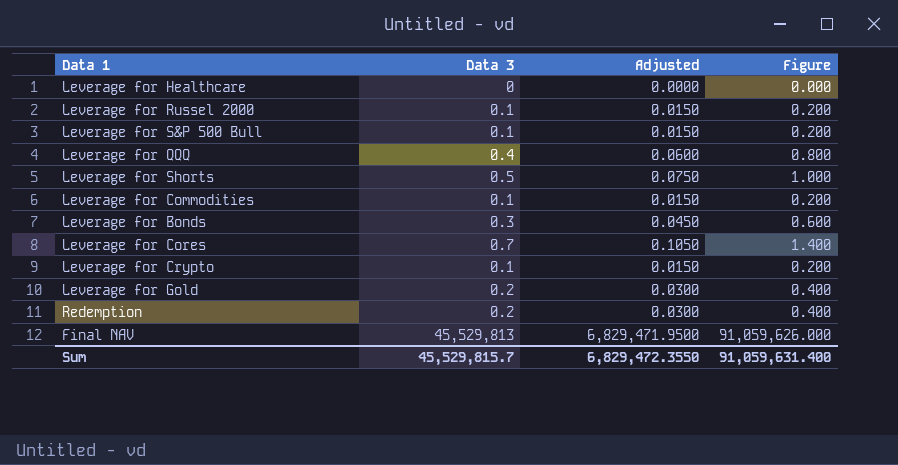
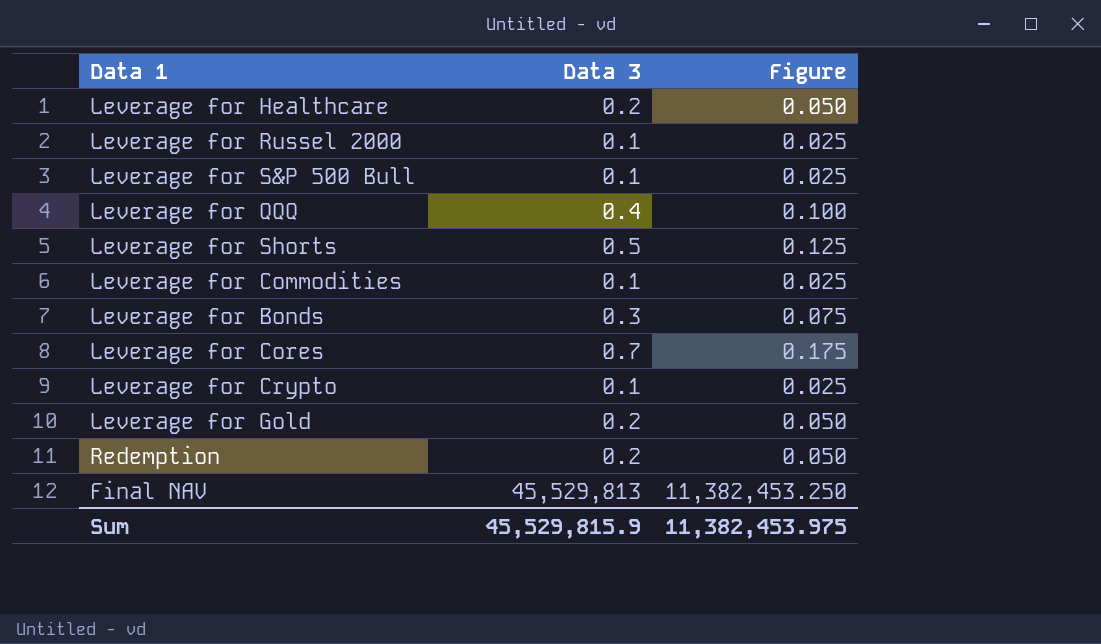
column Adjusted | formula: [Data 3] * 0.15 -> none
column Figure | formula: [Data 3] * 2 -> [Data 3] * 0.25
Leverage for Healthcare | Data 3: 0 -> 0.2
Sum | Data 3: 45,529,815.7 -> 45,529,815.9
Sum | Figure: 91,059,631.400 -> 11,382,453.975

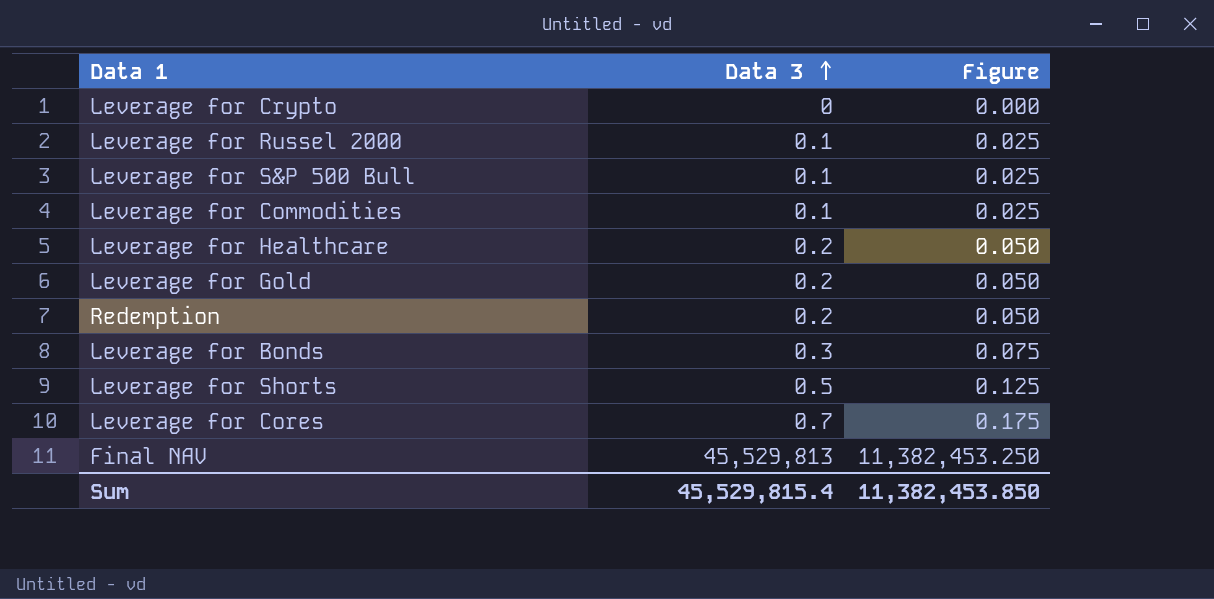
row order: none -> Data 3 ascending
row Leverage for QQQ: 0.4 | 0.100 -> none
Leverage for Crypto | Data 3: 0.1 -> 0
Leverage for Crypto | Figure: 0.025 -> 0.000
Sum | Data 3: 45,529,815.9 -> 45,529,815.4
Sum | Figure: 11,382,453.975 -> 11,382,453.850

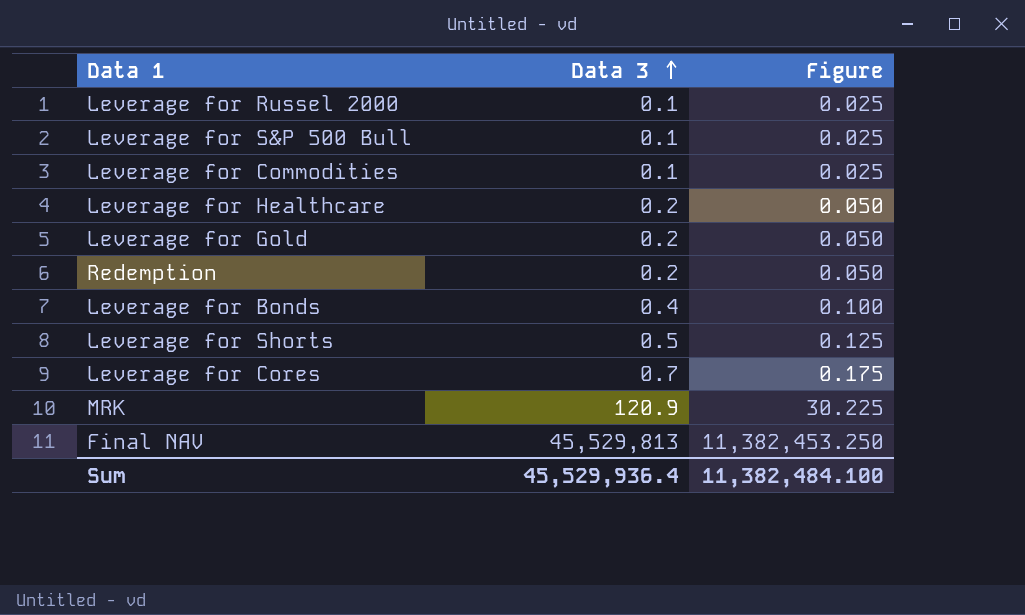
row Leverage for Crypto: 0 | 0.000 -> none
Leverage for Bonds | Data 3: 0.3 -> 0.4
Leverage for Bonds | Figure: 0.075 -> 0.100
row MRK: none -> 120.9 | 30.225
Sum | Data 3: 45,529,815.4 -> 45,529,936.4
Sum | Figure: 11,382,453.850 -> 11,382,484.100

